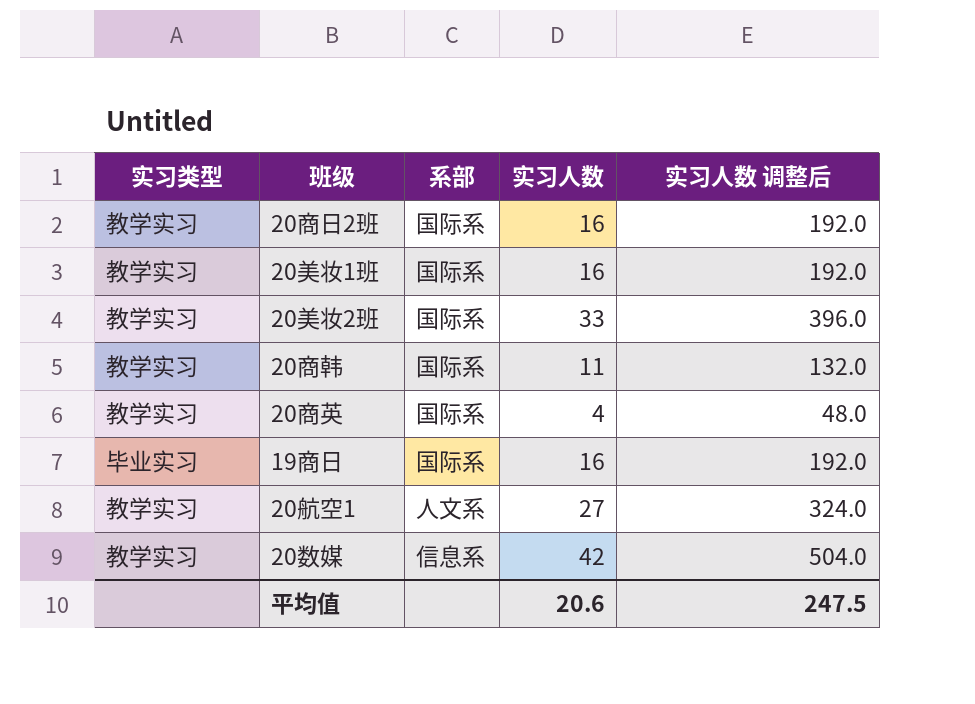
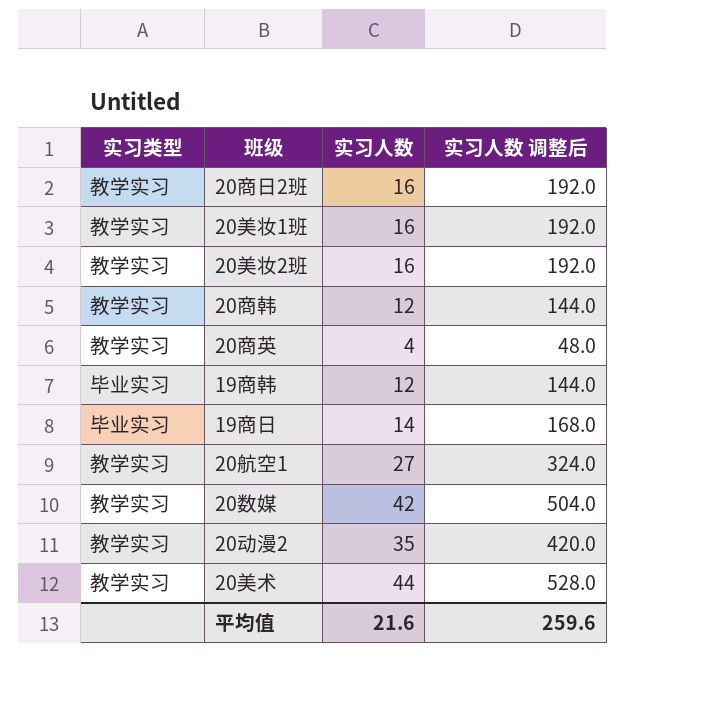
column 系部 | position: 3 -> none
20美妆2班 | 实习人数: 33 -> 16
20美妆2班 | 实习人数 调整后: 396.0 -> 192.0
20商韩 | 实习人数: 11 -> 12
20商韩 | 实习人数 调整后: 132.0 -> 144.0
row 19商韩: none -> 毕业实习 | 12 | 144.0
19商日 | 实习人数: 16 -> 14
19商日 | 实习人数 调整后: 192.0 -> 168.0
row 20动漫2: none -> 教学实习 | 35 | 420.0
row 20美术: none -> 教学实习 | 44 | 528.0
平均值 | 实习人数: 20.6 -> 21.6
平均值 | 实习人数 调整后: 247.5 -> 259.6

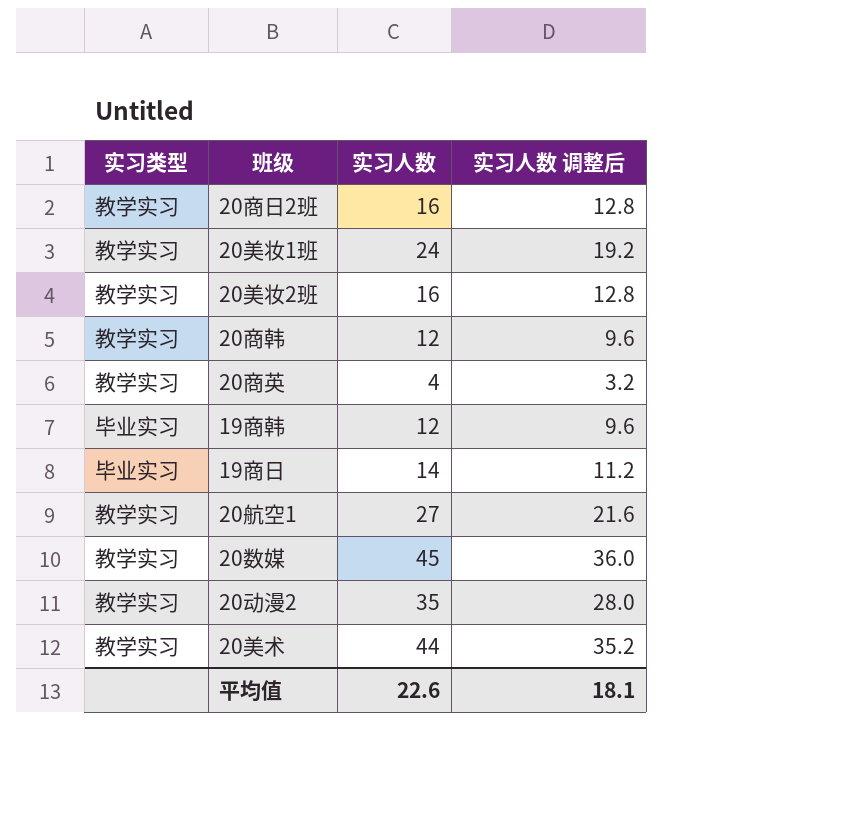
column 实习人数 调整后 | formula: [实习人数] * 12 -> [实习人数] * 0.8
20美妆1班 | 实习人数: 16 -> 24
20数媒 | 实习人数: 42 -> 45
平均值 | 实习人数: 21.6 -> 22.6
平均值 | 实习人数 调整后: 259.6 -> 18.1

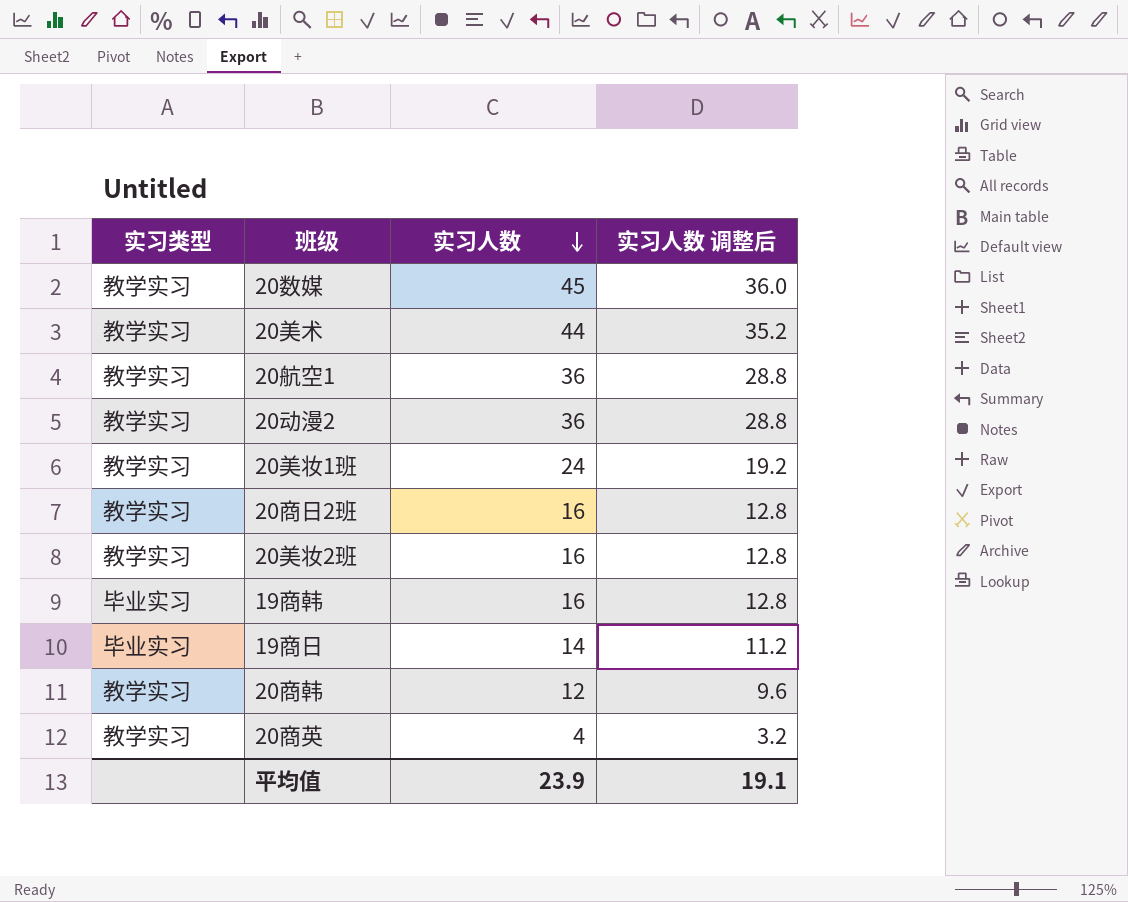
row order: none -> 实习人数 descending
20航空1 | 实习人数: 27 -> 36
20航空1 | 实习人数 调整后: 21.6 -> 28.8
20动漫2 | 实习人数: 35 -> 36
20动漫2 | 实习人数 调整后: 28.0 -> 28.8
19商韩 | 实习人数: 12 -> 16
19商韩 | 实习人数 调整后: 9.6 -> 12.8
平均值 | 实习人数: 22.6 -> 23.9
平均值 | 实习人数 调整后: 18.1 -> 19.1

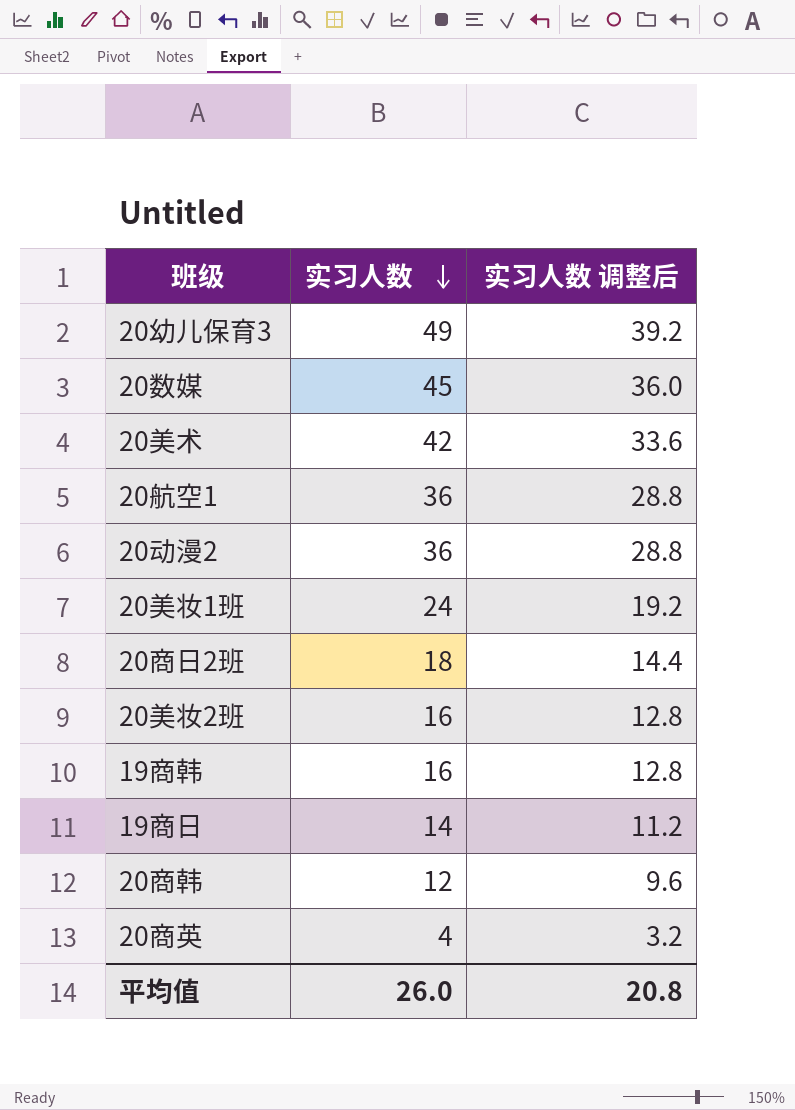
column 实习类型 | position: 1 -> none
row 20幼儿保育3: none -> 49 | 39.2
20美术 | 实习人数: 44 -> 42
20美术 | 实习人数 调整后: 35.2 -> 33.6
20商日2班 | 实习人数: 16 -> 18
20商日2班 | 实习人数 调整后: 12.8 -> 14.4
平均值 | 实习人数: 23.9 -> 26.0
平均值 | 实习人数 调整后: 19.1 -> 20.8

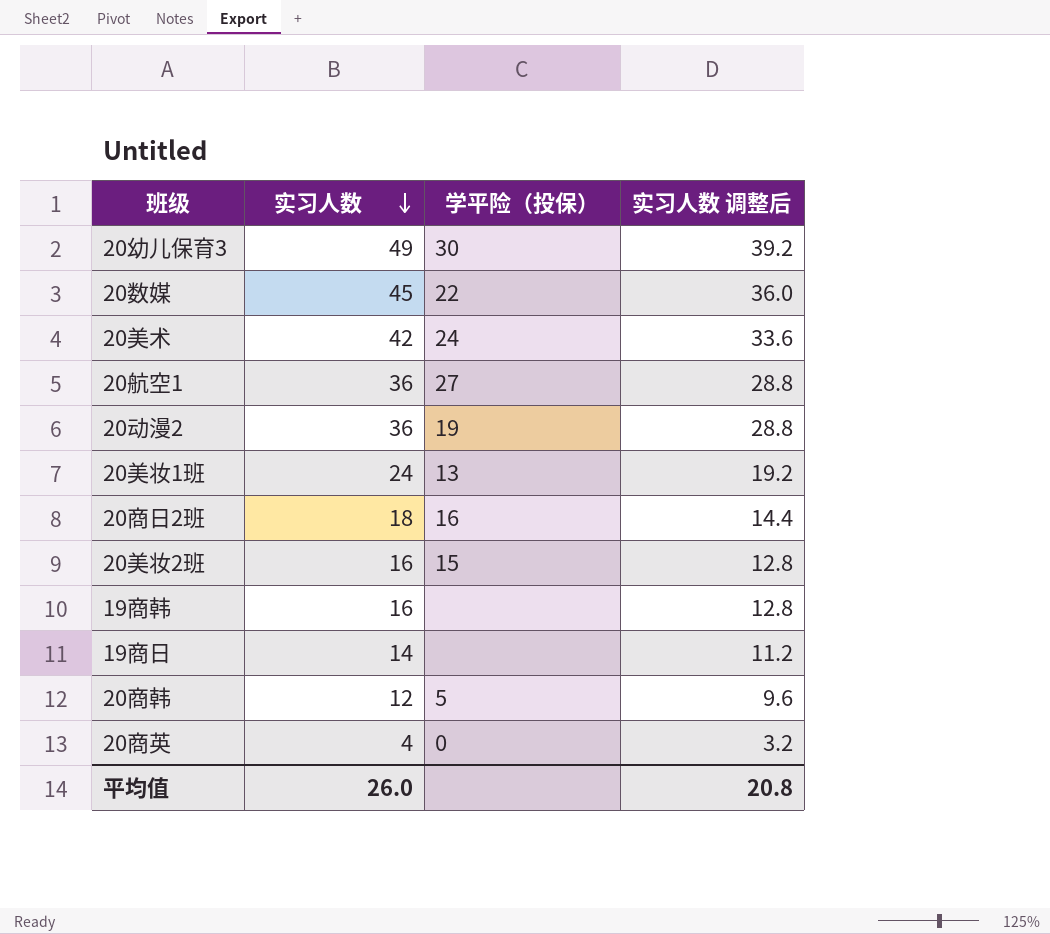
column 学平险（投保） | position: none -> 3

